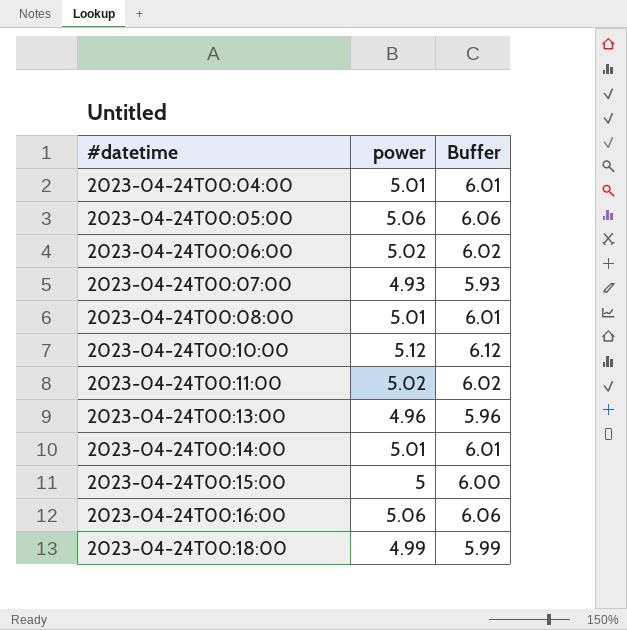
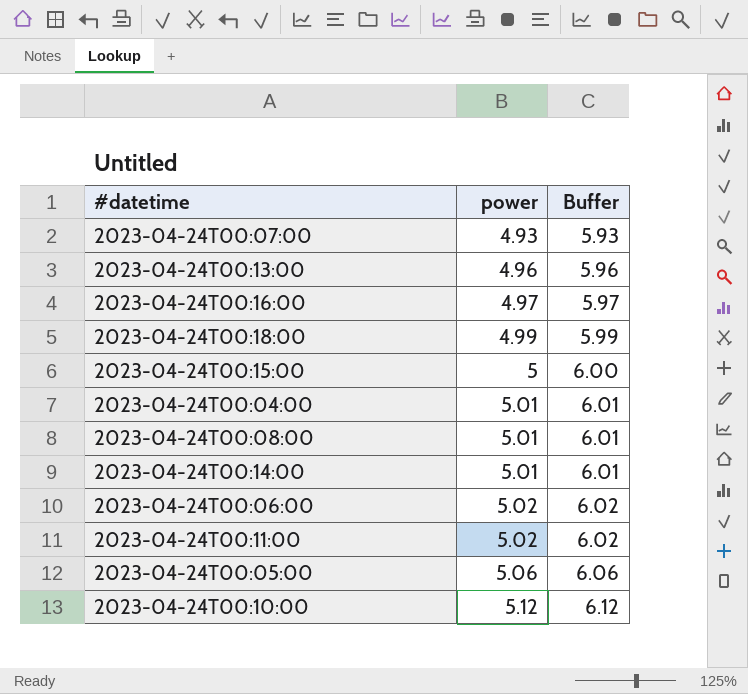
row order: #datetime ascending -> power ascending
2023-04-24T00:16:00 | power: 5.06 -> 4.97
2023-04-24T00:16:00 | Buffer: 6.06 -> 5.97

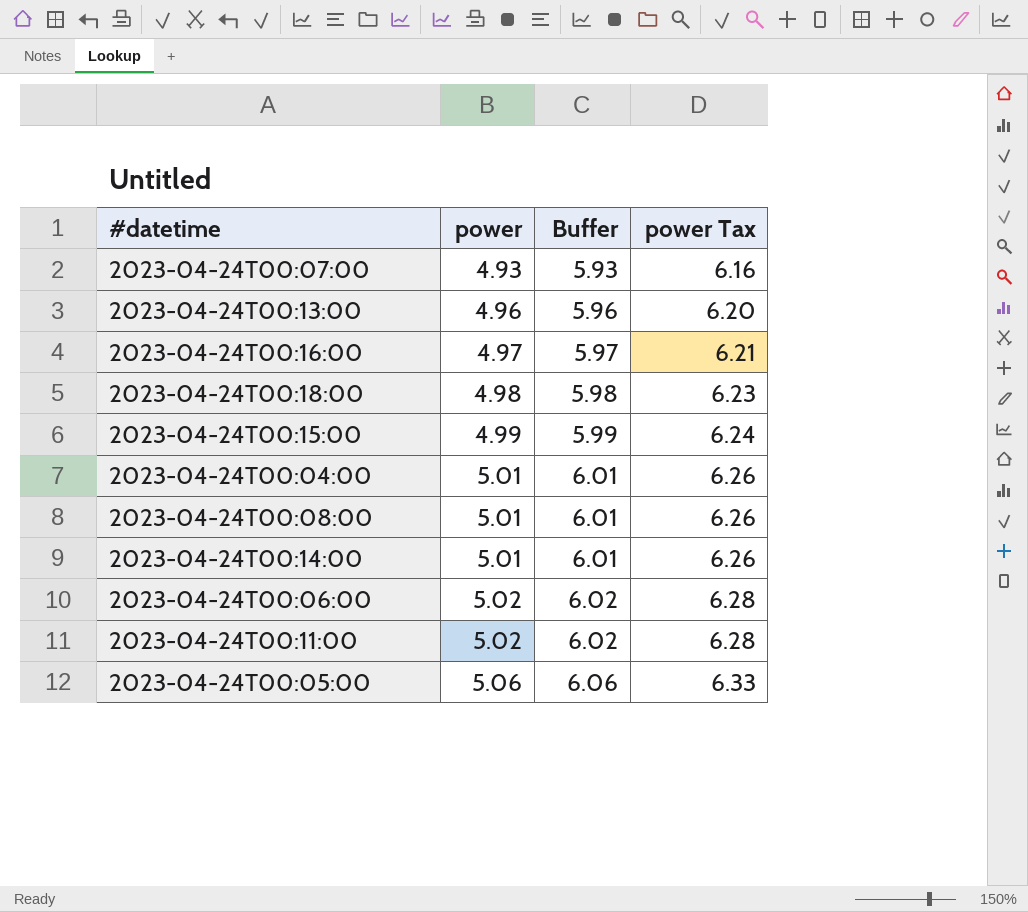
column power Tax | formula: none -> [power] * 1.25
row 2023-04-24T00:10:00: 5.12 | 6.12 -> none
2023-04-24T00:18:00 | power: 4.99 -> 4.98
2023-04-24T00:18:00 | Buffer: 5.99 -> 5.98
2023-04-24T00:15:00 | power: 5 -> 4.99
2023-04-24T00:15:00 | Buffer: 6.00 -> 5.99

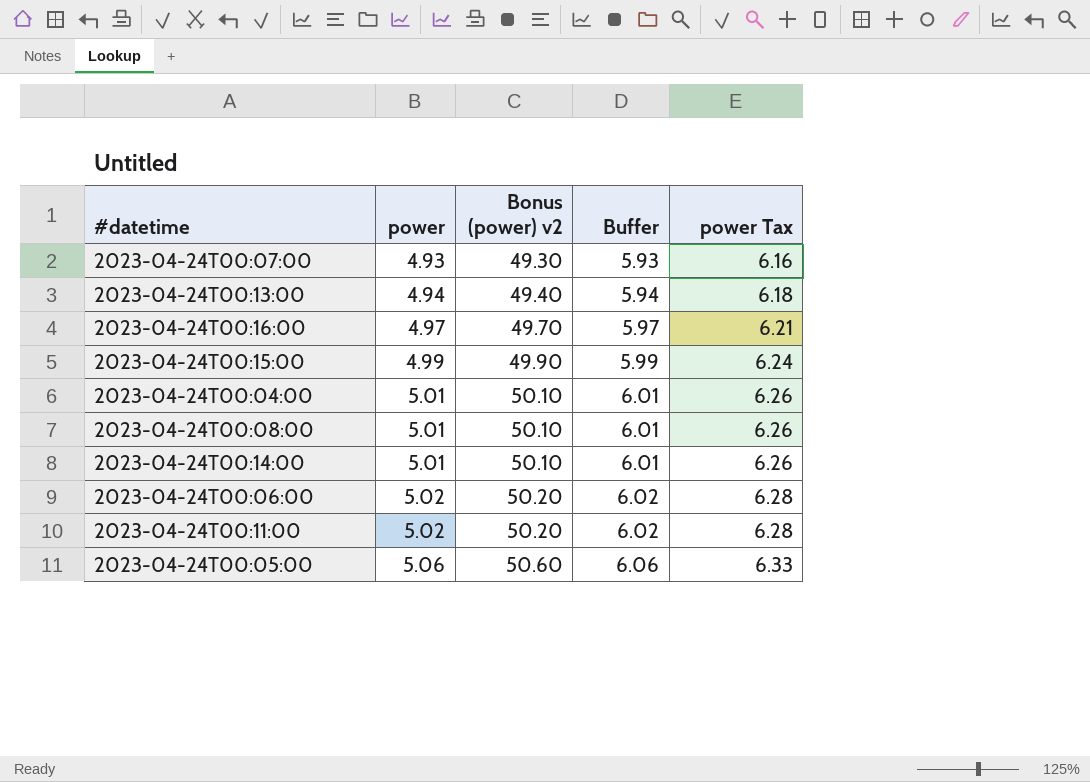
column Bonus (power) v2 | formula: none -> [power] * 10
row 2023-04-24T00:18:00: 4.98 | 5.98 | 6.23 -> none
2023-04-24T00:13:00 | power: 4.96 -> 4.94
2023-04-24T00:13:00 | Buffer: 5.96 -> 5.94
2023-04-24T00:13:00 | power Tax: 6.20 -> 6.18

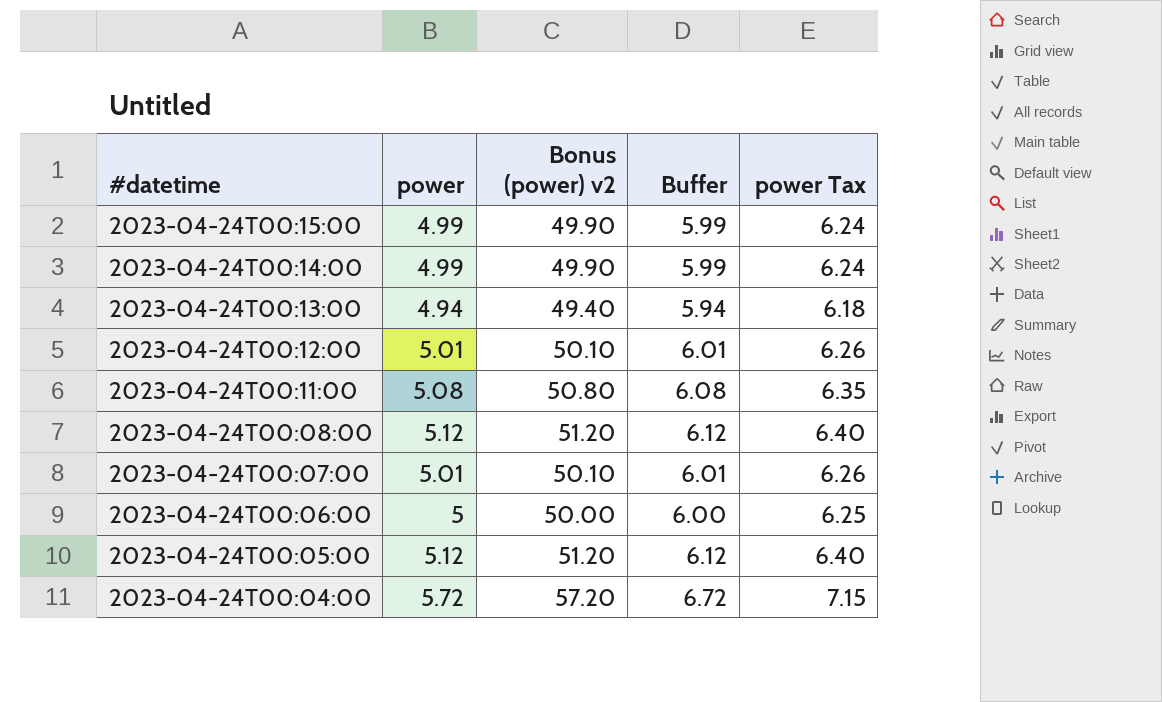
row order: power ascending -> #datetime descending
row 2023-04-24T00:16:00: 4.97 | 49.70 | 5.97 | 6.21 -> none
2023-04-24T00:14:00 | power: 5.01 -> 4.99
2023-04-24T00:14:00 | Bonus (power) v2: 50.10 -> 49.90
2023-04-24T00:14:00 | Buffer: 6.01 -> 5.99
2023-04-24T00:14:00 | power Tax: 6.26 -> 6.24
row 2023-04-24T00:12:00: none -> 5.01 | 50.10 | 6.01 | 6.26
2023-04-24T00:11:00 | power: 5.02 -> 5.08
2023-04-24T00:11:00 | Bonus (power) v2: 50.20 -> 50.80
2023-04-24T00:11:00 | Buffer: 6.02 -> 6.08
2023-04-24T00:11:00 | power Tax: 6.28 -> 6.35
2023-04-24T00:08:00 | power: 5.01 -> 5.12
2023-04-24T00:08:00 | Bonus (power) v2: 50.10 -> 51.20
2023-04-24T00:08:00 | Buffer: 6.01 -> 6.12
2023-04-24T00:08:00 | power Tax: 6.26 -> 6.40
2023-04-24T00:07:00 | power: 4.93 -> 5.01
2023-04-24T00:07:00 | Bonus (power) v2: 49.30 -> 50.10
2023-04-24T00:07:00 | Buffer: 5.93 -> 6.01
2023-04-24T00:07:00 | power Tax: 6.16 -> 6.26
2023-04-24T00:06:00 | power: 5.02 -> 5
2023-04-24T00:06:00 | Bonus (power) v2: 50.20 -> 50.00
2023-04-24T00:06:00 | Buffer: 6.02 -> 6.00
2023-04-24T00:06:00 | power Tax: 6.28 -> 6.25
2023-04-24T00:05:00 | power: 5.06 -> 5.12
2023-04-24T00:05:00 | Bonus (power) v2: 50.60 -> 51.20
2023-04-24T00:05:00 | Buffer: 6.06 -> 6.12
2023-04-24T00:05:00 | power Tax: 6.33 -> 6.40
2023-04-24T00:04:00 | power: 5.01 -> 5.72
2023-04-24T00:04:00 | Bonus (power) v2: 50.10 -> 57.20
2023-04-24T00:04:00 | Buffer: 6.01 -> 6.72
2023-04-24T00:04:00 | power Tax: 6.26 -> 7.15

